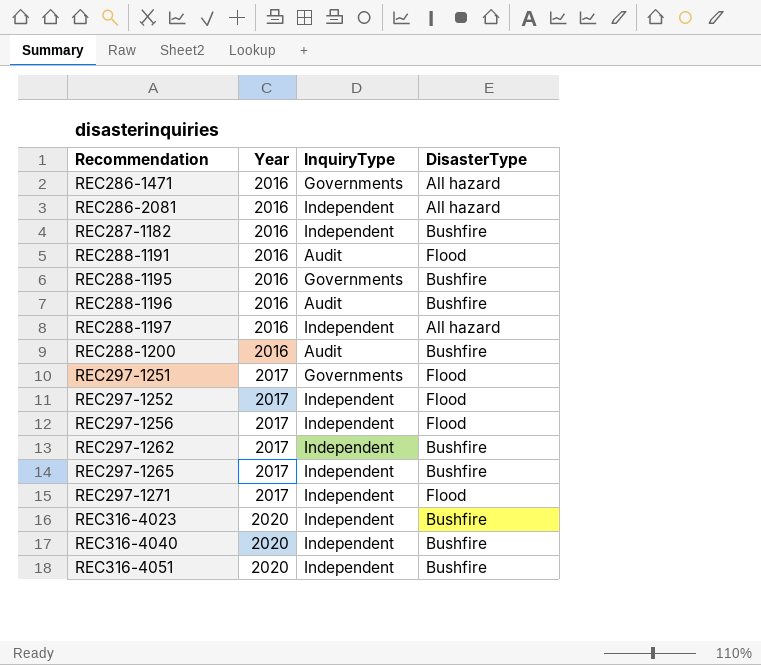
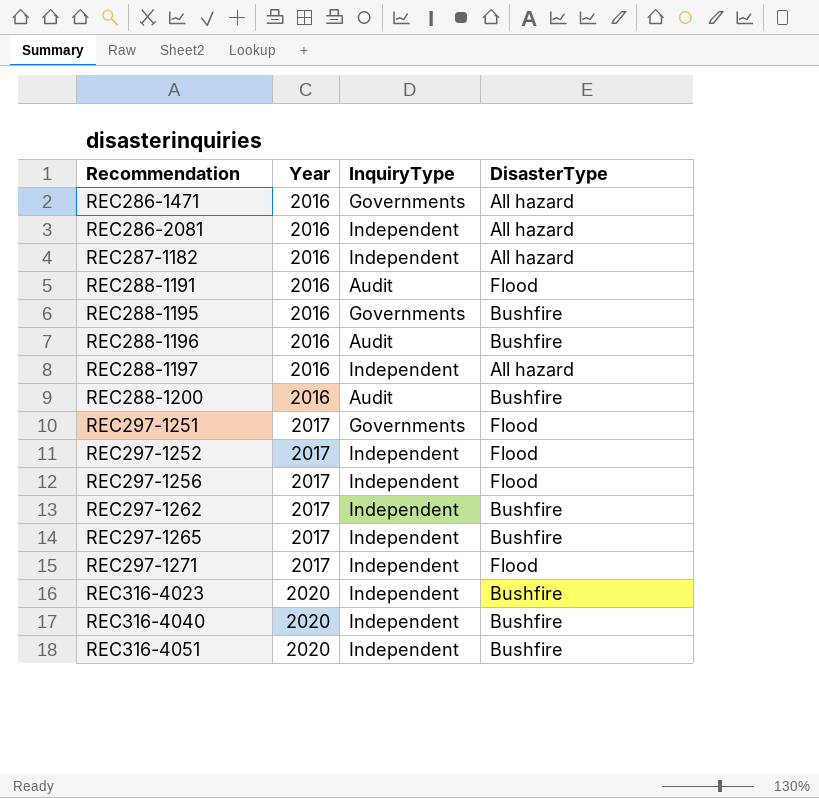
REC287-1182 | DisasterType: Bushfire -> All hazard

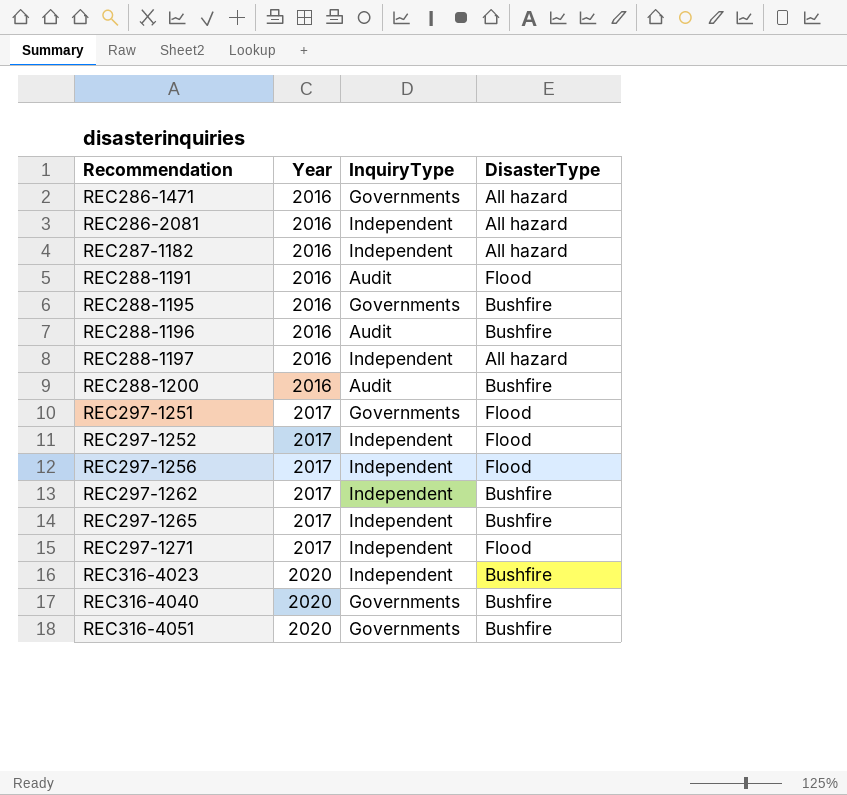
REC316-4040 | InquiryType: Independent -> Governments
REC316-4051 | InquiryType: Independent -> Governments

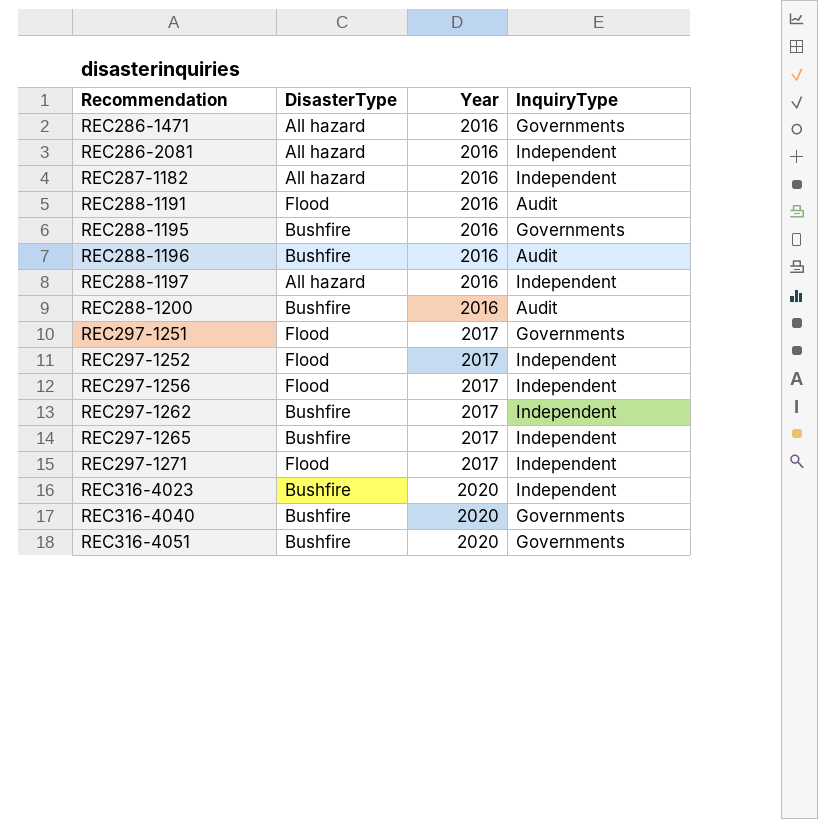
column DisasterType | position: 4 -> 2

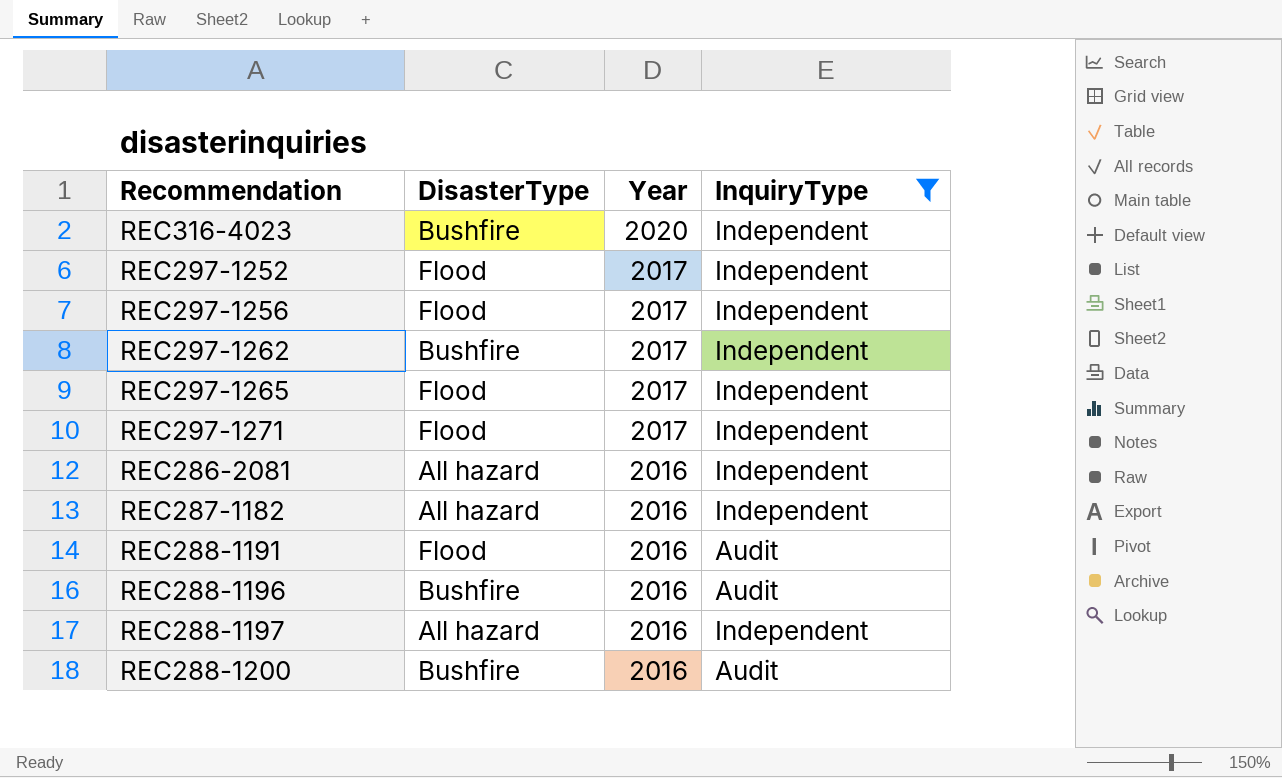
filter: none -> InquiryType != Governments
row order: Recommendation ascending -> Year descending
REC297-1265 | DisasterType: Bushfire -> Flood

